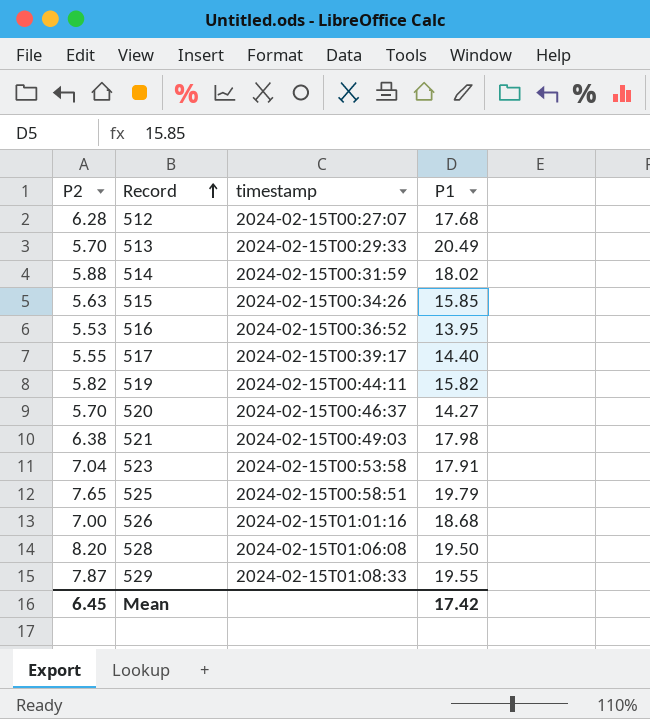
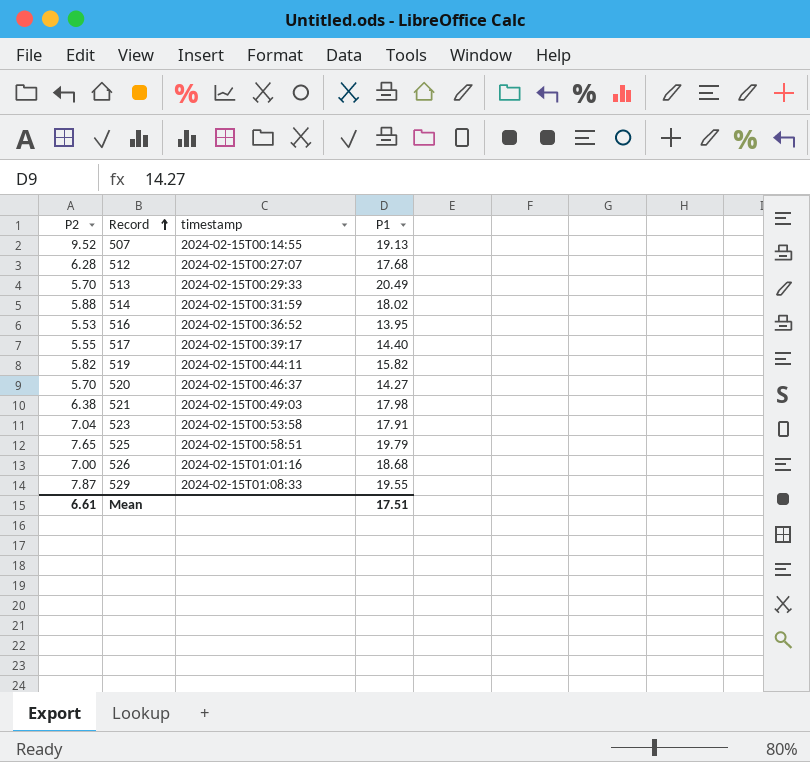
row 515: 5.63 | 2024-02-15T00:34:26 | 15.85 -> none
row 528: 8.20 | 2024-02-15T01:06:08 | 19.50 -> none
row 507: none -> 9.52 | 2024-02-15T00:14:55 | 19.13
Mean | P2: 6.45 -> 6.61
Mean | P1: 17.42 -> 17.51

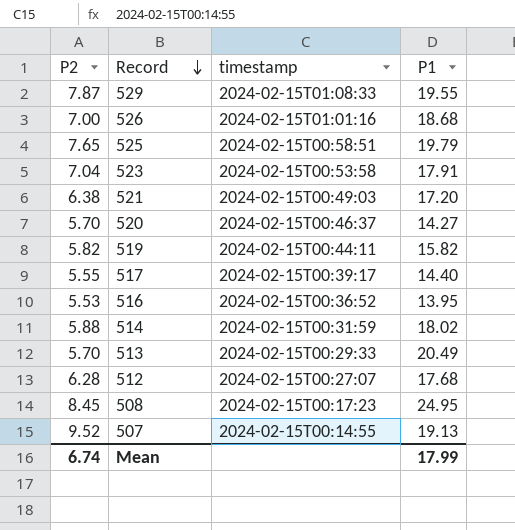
row order: Record ascending -> Record descending
521 | P1: 17.98 -> 17.20
row 508: none -> 8.45 | 2024-02-15T00:17:23 | 24.95
Mean | P2: 6.61 -> 6.74
Mean | P1: 17.51 -> 17.99

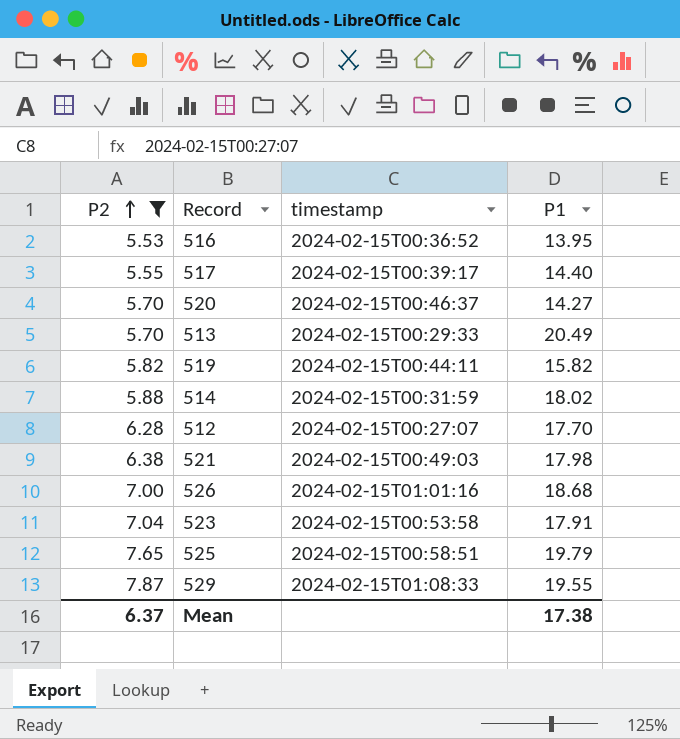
filter: none -> P2 <= 7.87
row order: Record descending -> P2 ascending
512 | P1: 17.68 -> 17.70
521 | P1: 17.20 -> 17.98
Mean | P2: 6.74 -> 6.37
Mean | P1: 17.99 -> 17.38

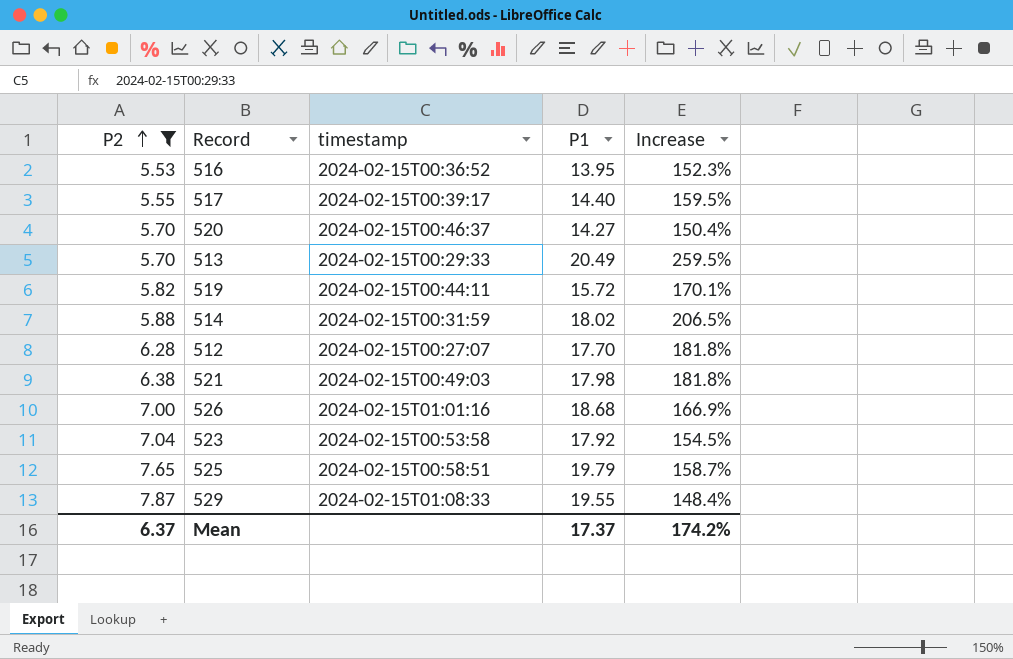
column Increase | formula: none -> ([P1] - [P2]) / [P2]
519 | P1: 15.82 -> 15.72
523 | P1: 17.91 -> 17.92
Mean | P1: 17.38 -> 17.37

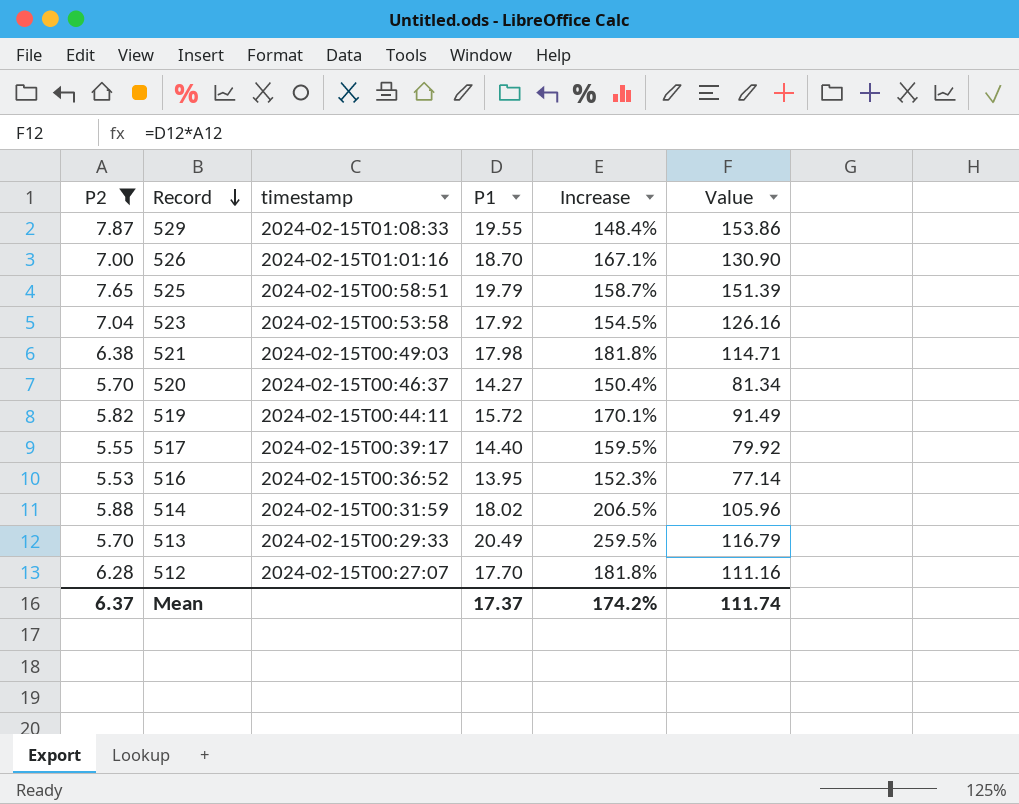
row order: P2 ascending -> Record descending
column Value | formula: none -> [P2] * [P1]
526 | P1: 18.68 -> 18.70
526 | Increase: 166.9% -> 167.1%

